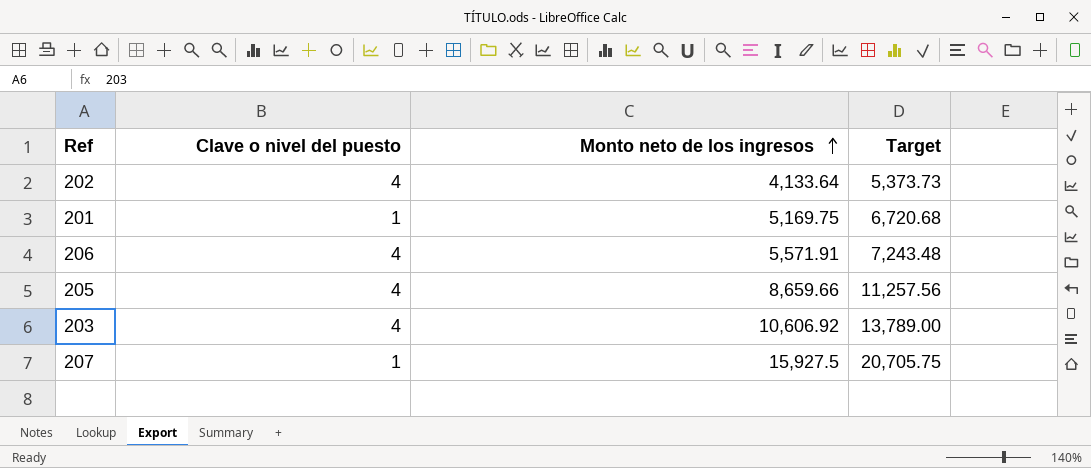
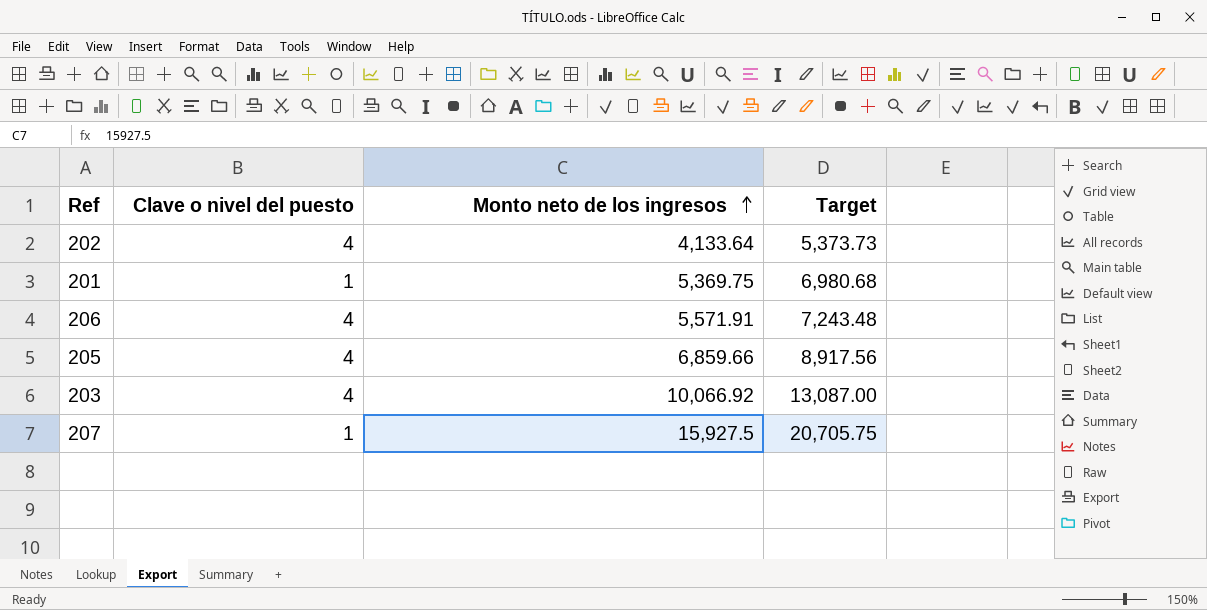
201 | Monto neto de los ingresos: 5,169.75 -> 5,369.75
201 | Target: 6,720.68 -> 6,980.68
205 | Monto neto de los ingresos: 8,659.66 -> 6,859.66
205 | Target: 11,257.56 -> 8,917.56
203 | Monto neto de los ingresos: 10,606.92 -> 10,066.92
203 | Target: 13,789.00 -> 13,087.00

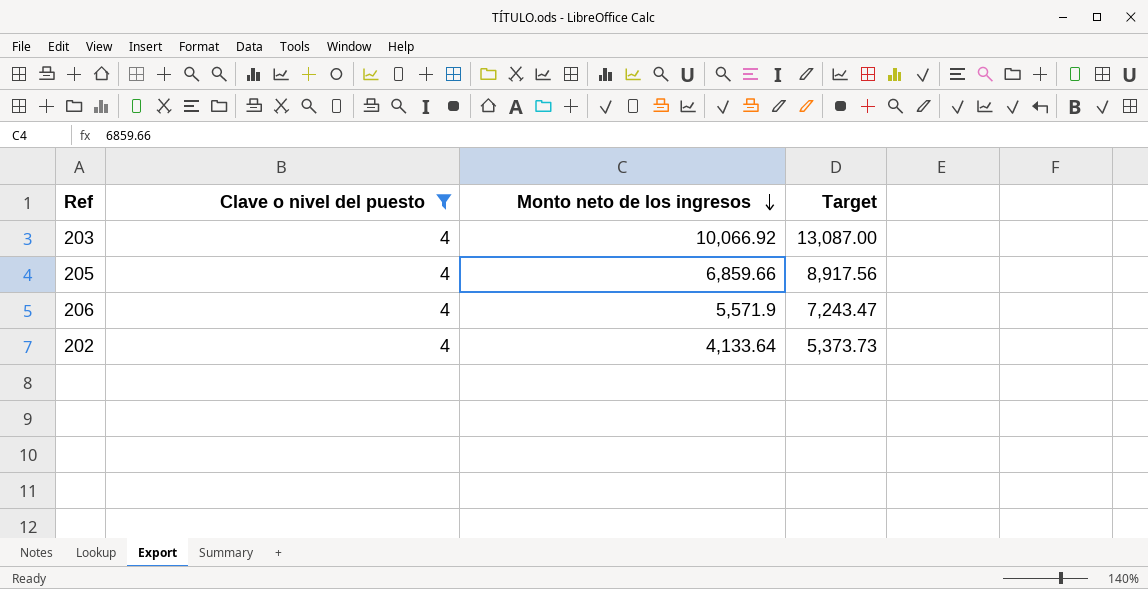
filter: none -> Clave o nivel del puesto = 4
row order: Monto neto de los ingresos ascending -> Monto neto de los ingresos descending
206 | Monto neto de los ingresos: 5,571.91 -> 5,571.9
206 | Target: 7,243.48 -> 7,243.47

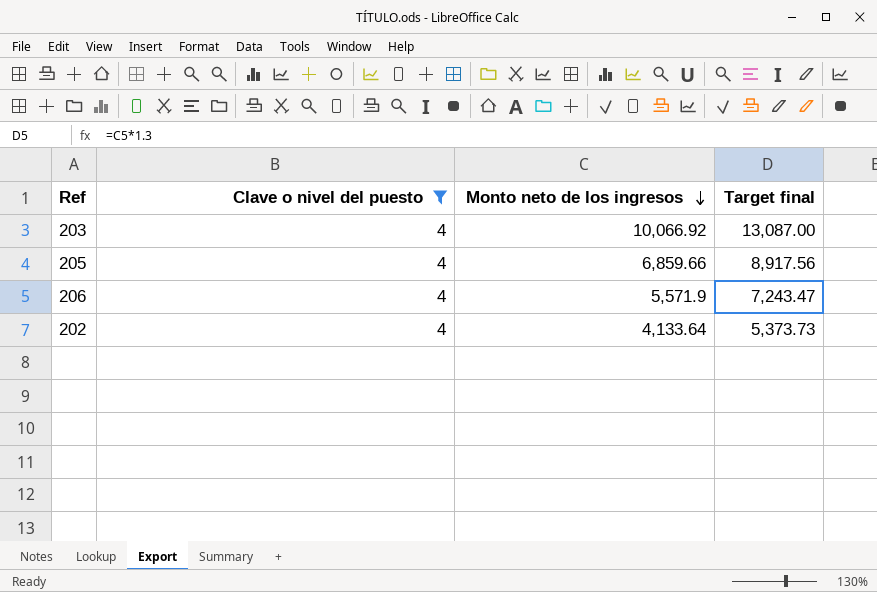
column name: Target -> Target final

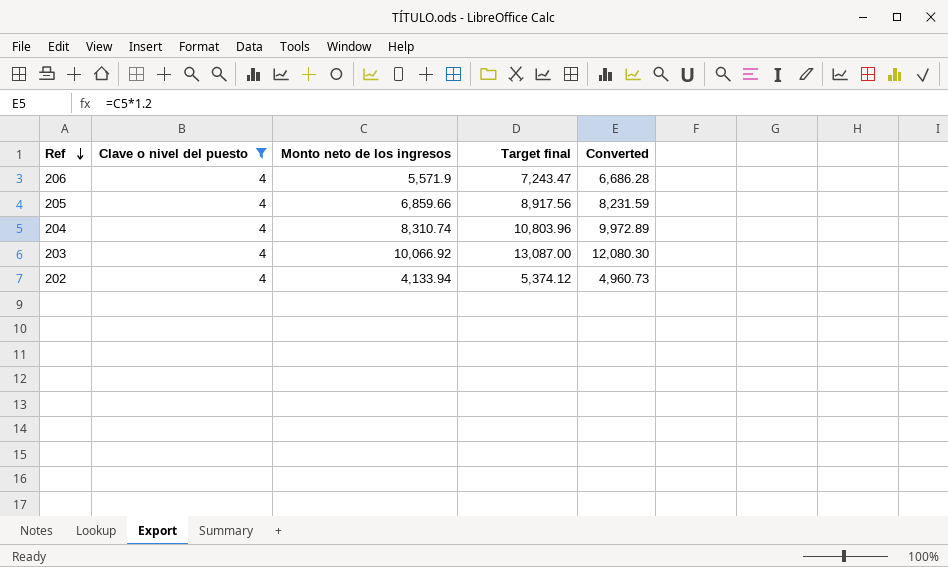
row order: Monto neto de los ingresos descending -> Ref descending
column Converted | formula: none -> [Monto neto de los ingresos] * 1.2
row 204: none -> 4 | 8,310.74 | 10,803.96 | 9,972.89
202 | Monto neto de los ingresos: 4,133.64 -> 4,133.94
202 | Target final: 5,373.73 -> 5,374.12

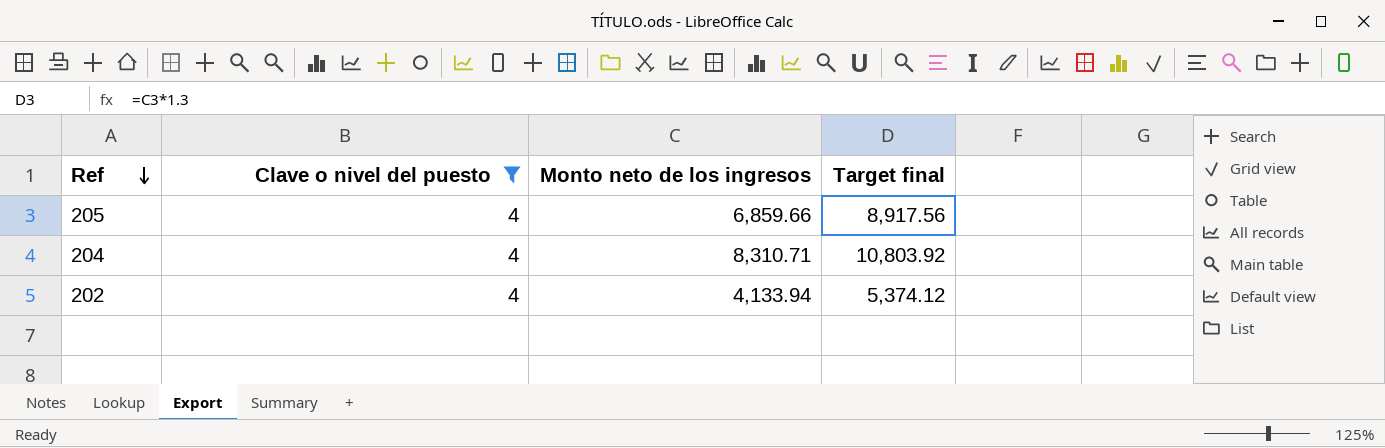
column Converted | formula: [Monto neto de los ingresos] * 1.2 -> none
row 206: 4 | 5,571.9 | 7,243.47 | 6,686.28 -> none
row 203: 4 | 10,066.92 | 13,087.00 | 12,080.30 -> none
204 | Monto neto de los ingresos: 8,310.74 -> 8,310.71
204 | Target final: 10,803.96 -> 10,803.92

